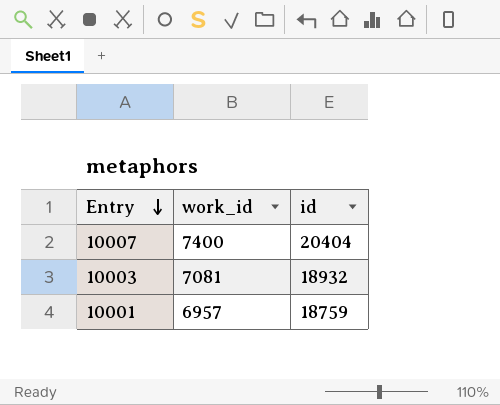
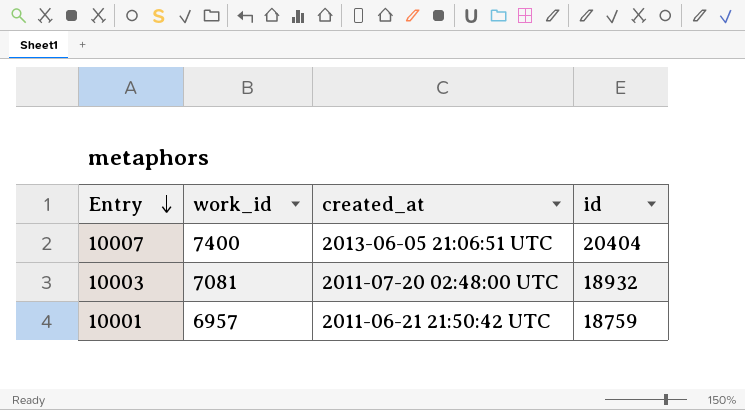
column created_at | position: none -> 3

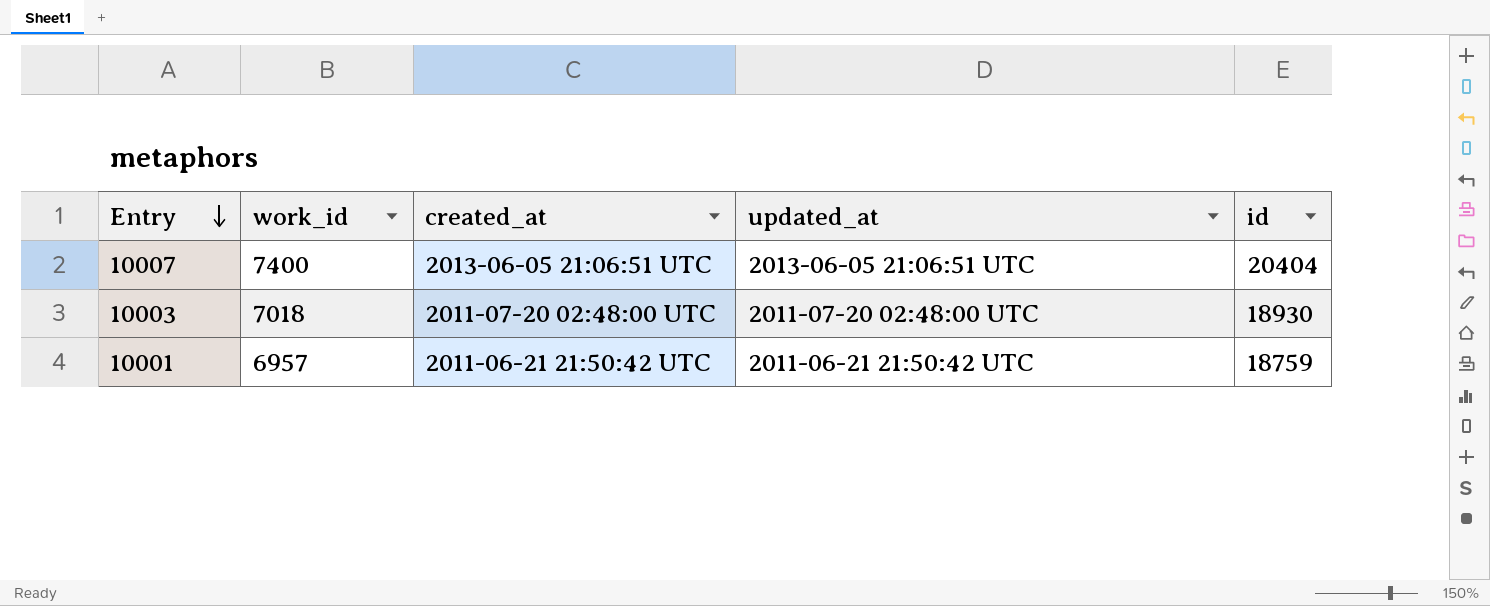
column updated_at | position: none -> 4
10003 | work_id: 7081 -> 7018
10003 | id: 18932 -> 18930

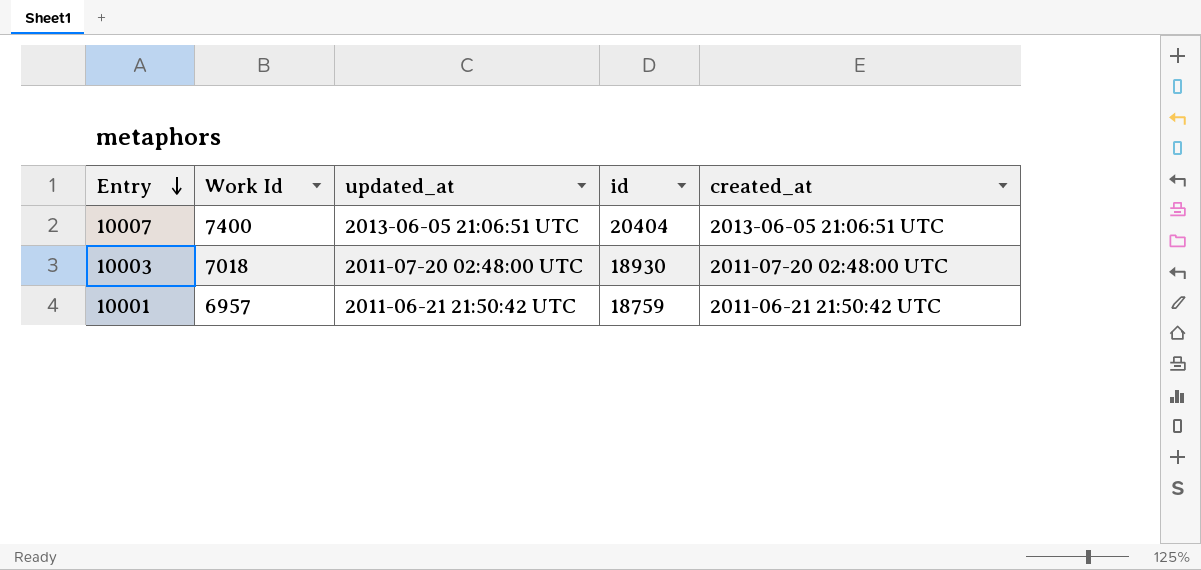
column name: work_id -> Work Id
column created_at | position: 3 -> 5

